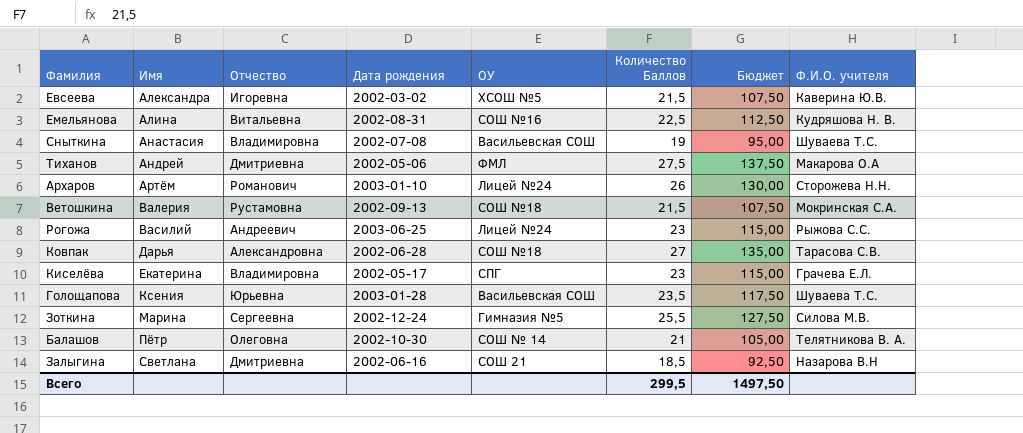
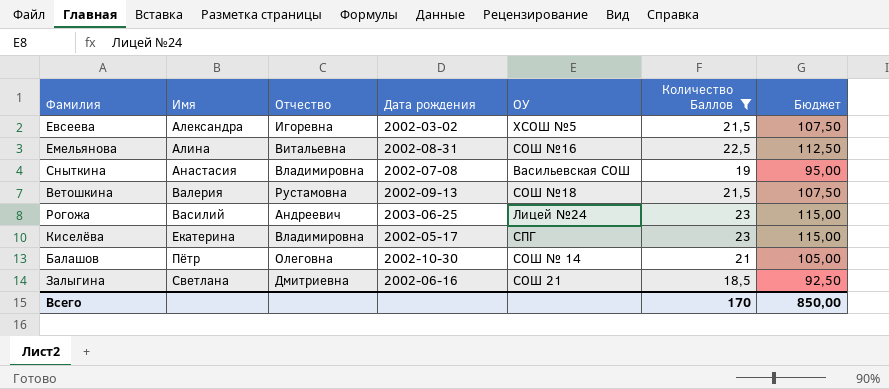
filter: none -> Количество Баллов <= 23
column Ф.И.О. учителя | position: 8 -> none
Всего | Количество Баллов: 299,5 -> 170
Всего | Бюджет: 1497,50 -> 850,00

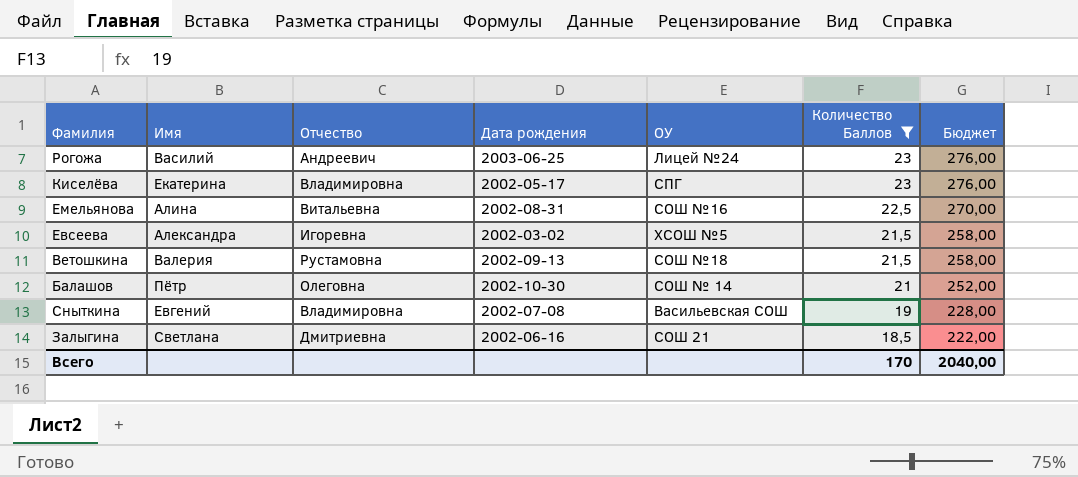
row order: Имя ascending -> Количество Баллов descending
column Бюджет | formula: [Количество Баллов] * 5 -> [Количество Баллов] * 12
Сныткина | Имя: Анастасия -> Евгений
Всего | Бюджет: 850,00 -> 2040,00

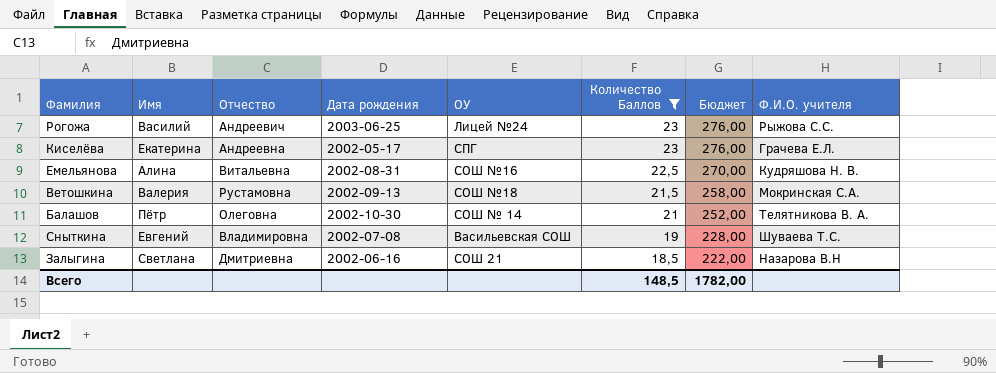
column Ф.И.О. учителя | position: none -> 8
row Евсеева: Александра | Игоревна | 2002-03-02 | ХСОШ №5 | 21,5 | 258,00 -> none
Киселёва | Отчество: Владимировна -> Андреевна
Всего | Количество Баллов: 170 -> 148,5
Всего | Бюджет: 2040,00 -> 1782,00

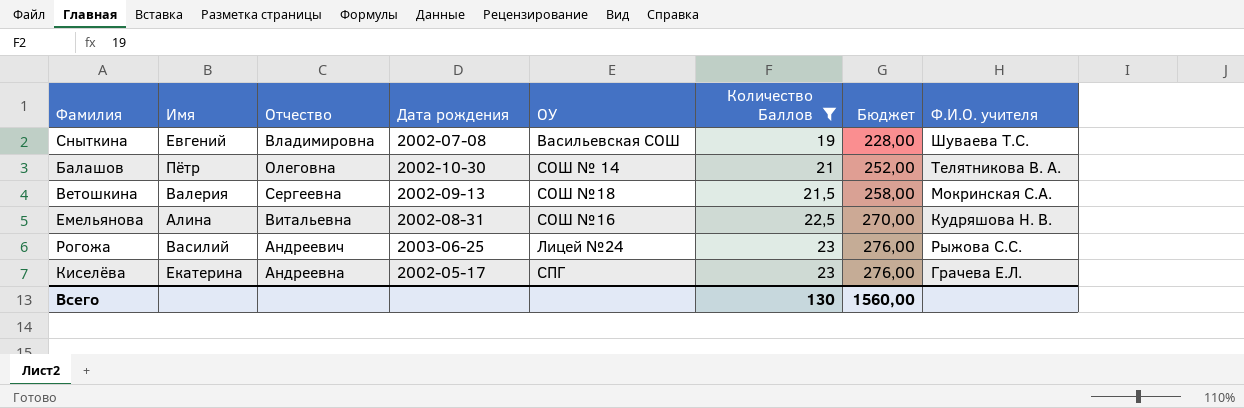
row order: Количество Баллов descending -> Количество Баллов ascending
row Залыгина: Светлана | Дмитриевна | 2002-06-16 | СОШ 21 | 18,5 | 222,00 | Назарова В.Н -> none
Ветошкина | Отчество: Рустамовна -> Сергеевна
Всего | Количество Баллов: 148,5 -> 130
Всего | Бюджет: 1782,00 -> 1560,00

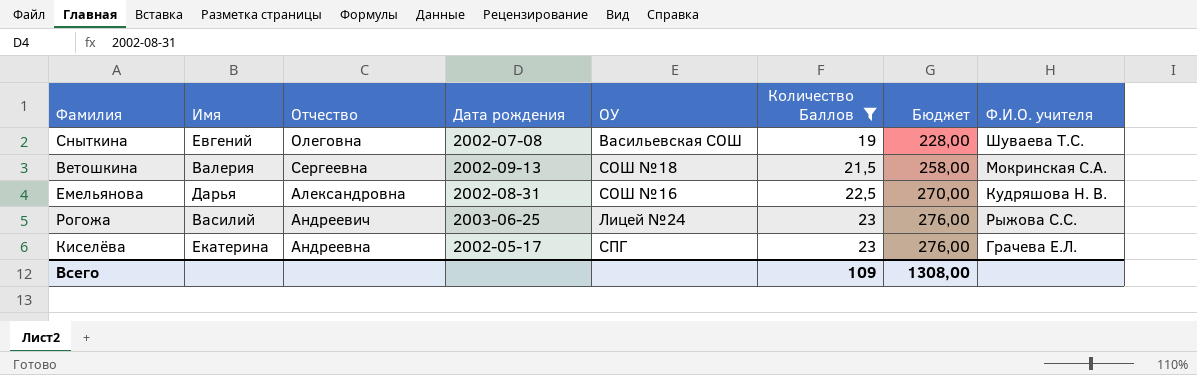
row Балашов: Пётр | Олеговна | 2002-10-30 | СОШ № 14 | 21 | 252,00 | Телятникова В. А. -> none
Сныткина | Отчество: Владимировна -> Олеговна
Емельянова | Имя: Алина -> Дарья
Емельянова | Отчество: Витальевна -> Александровна
Всего | Количество Баллов: 130 -> 109
Всего | Бюджет: 1560,00 -> 1308,00

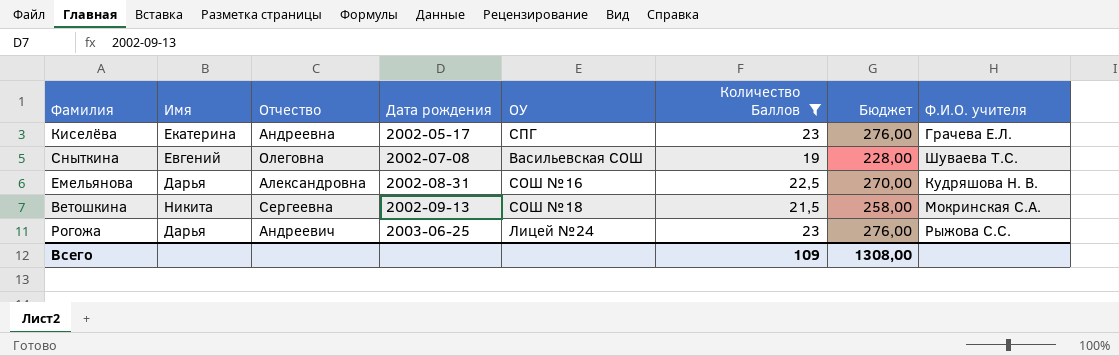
row order: Количество Баллов ascending -> Дата рождения ascending
Ветошкина | Имя: Валерия -> Никита
Рогожа | Имя: Василий -> Дарья

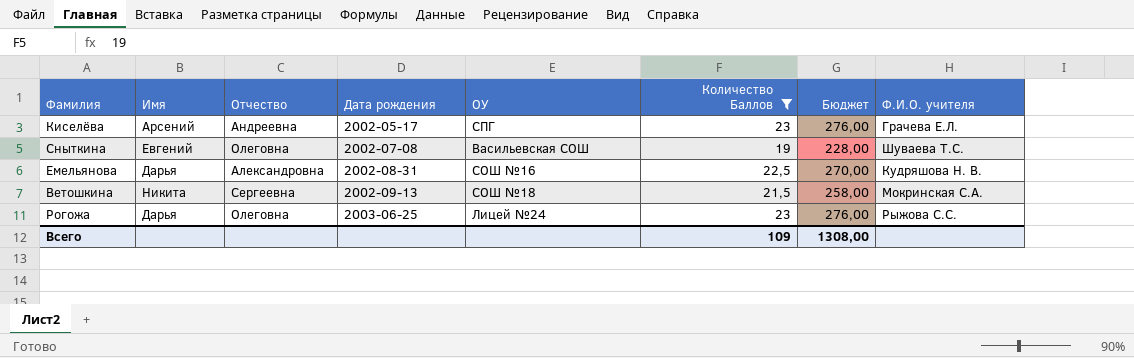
Киселёва | Имя: Екатерина -> Арсений
Рогожа | Отчество: Андреевич -> Олеговна

